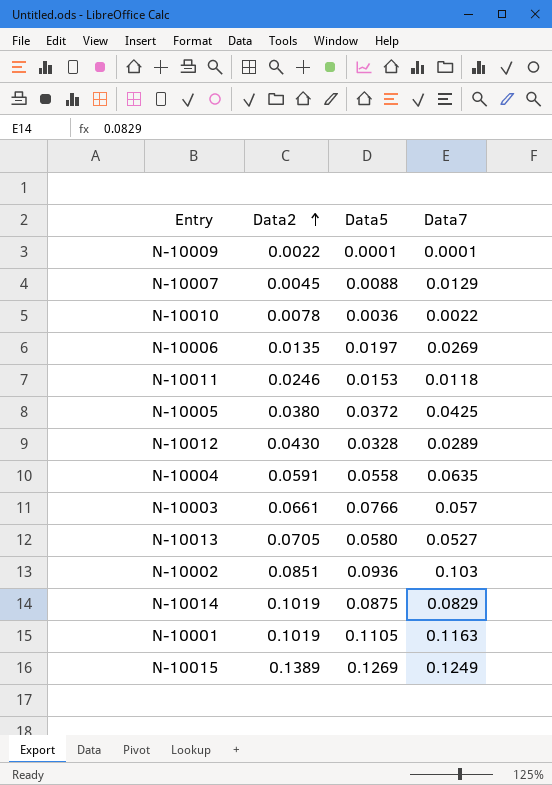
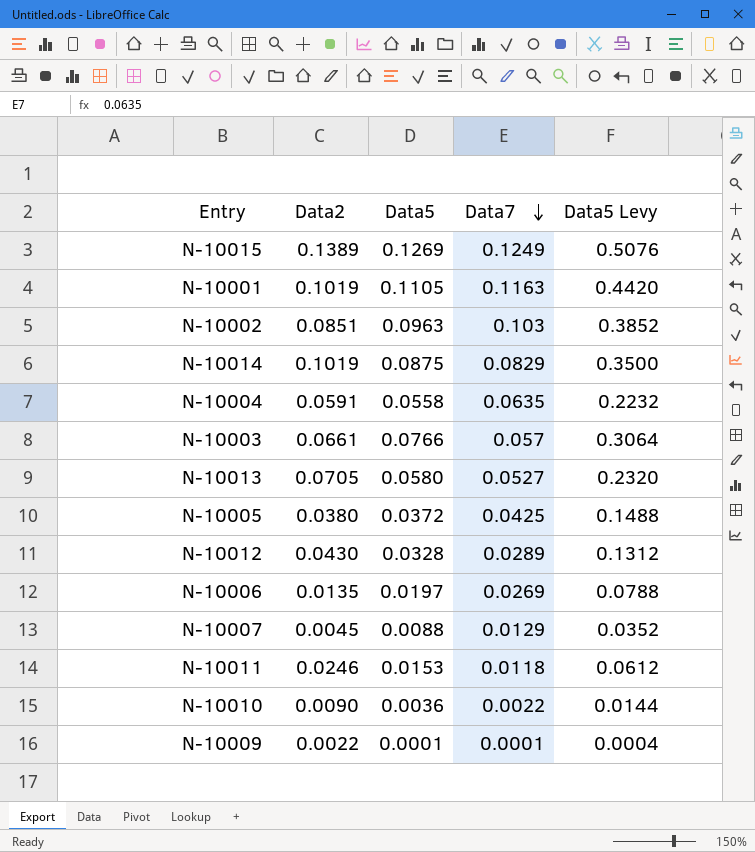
row order: Data2 ascending -> Data7 descending
column Data5 Levy | formula: none -> [Data5] * 4
N-10002 | Data5: 0.0936 -> 0.0963
N-10010 | Data2: 0.0078 -> 0.0090

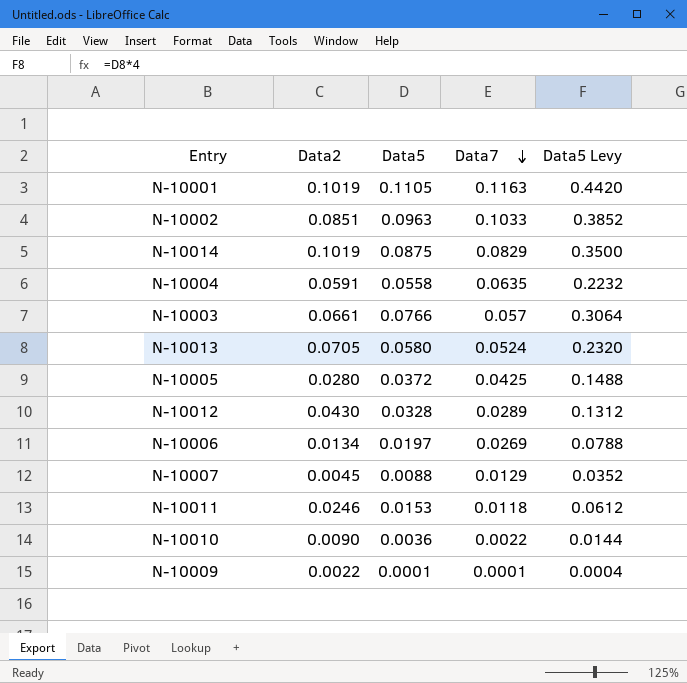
row N-10015: 0.1389 | 0.1269 | 0.1249 | 0.5076 -> none
N-10002 | Data7: 0.103 -> 0.1033
N-10013 | Data7: 0.0527 -> 0.0524
N-10005 | Data2: 0.0380 -> 0.0280
N-10006 | Data2: 0.0135 -> 0.0134

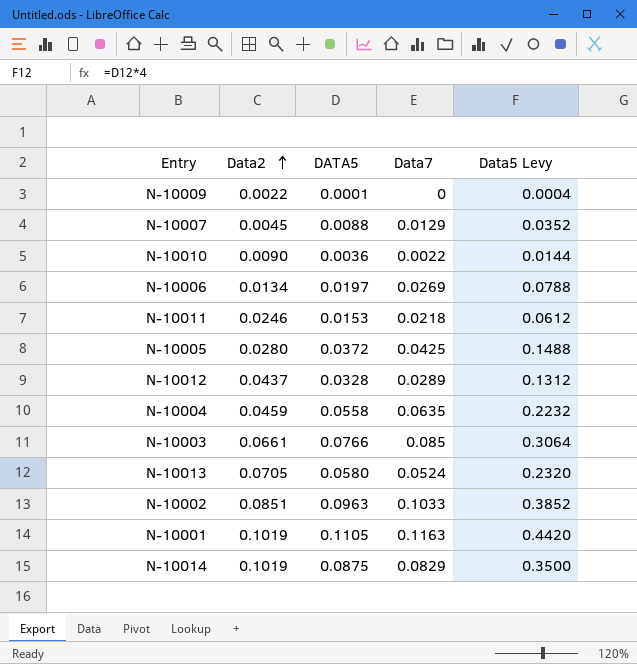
row order: Data7 descending -> Data2 ascending
column name: Data5 -> DATA5
N-10009 | Data7: 0.0001 -> 0
N-10011 | Data7: 0.0118 -> 0.0218
N-10012 | Data2: 0.0430 -> 0.0437
N-10004 | Data2: 0.0591 -> 0.0459
N-10003 | Data7: 0.057 -> 0.085

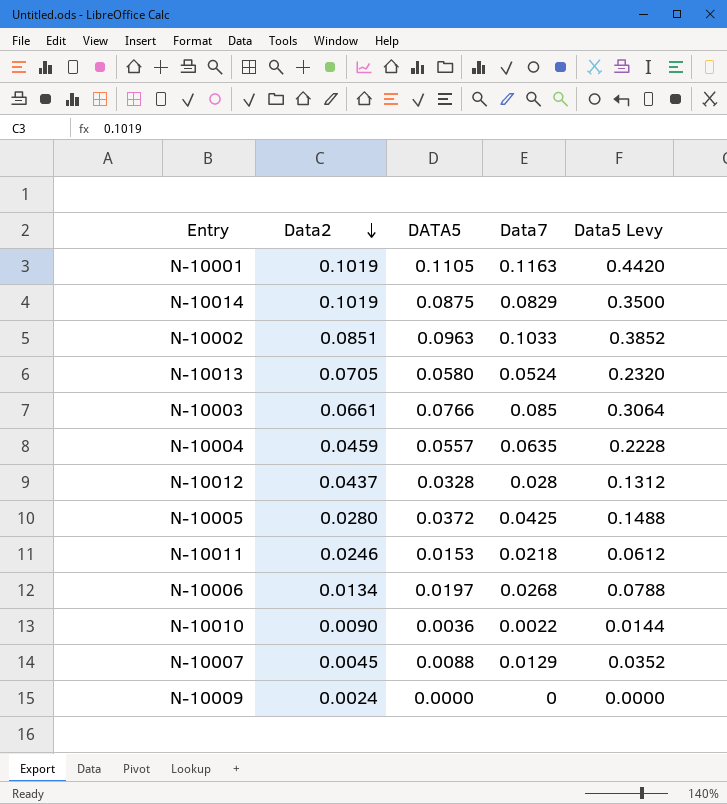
row order: Data2 ascending -> Data2 descending
N-10004 | DATA5: 0.0558 -> 0.0557
N-10004 | Data5 Levy: 0.2232 -> 0.2228
N-10012 | Data7: 0.0289 -> 0.028
N-10006 | Data7: 0.0269 -> 0.0268
N-10009 | Data2: 0.0022 -> 0.0024
N-10009 | DATA5: 0.0001 -> 0.0000
N-10009 | Data5 Levy: 0.0004 -> 0.0000

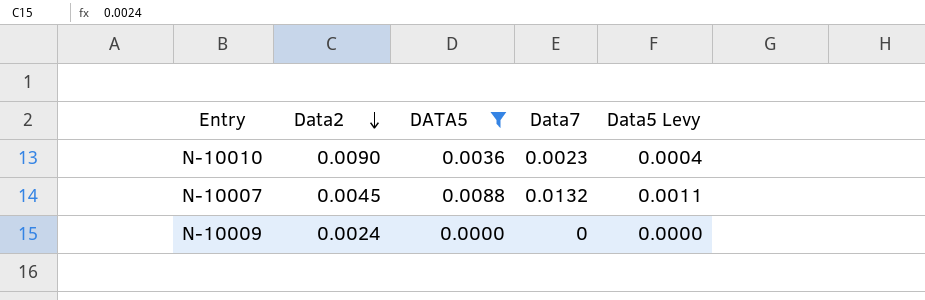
filter: none -> DATA5 <= 0.0088
column Data5 Levy | formula: [DATA5] * 4 -> [DATA5] * 0.12
N-10010 | Data7: 0.0022 -> 0.0023
N-10007 | Data7: 0.0129 -> 0.0132

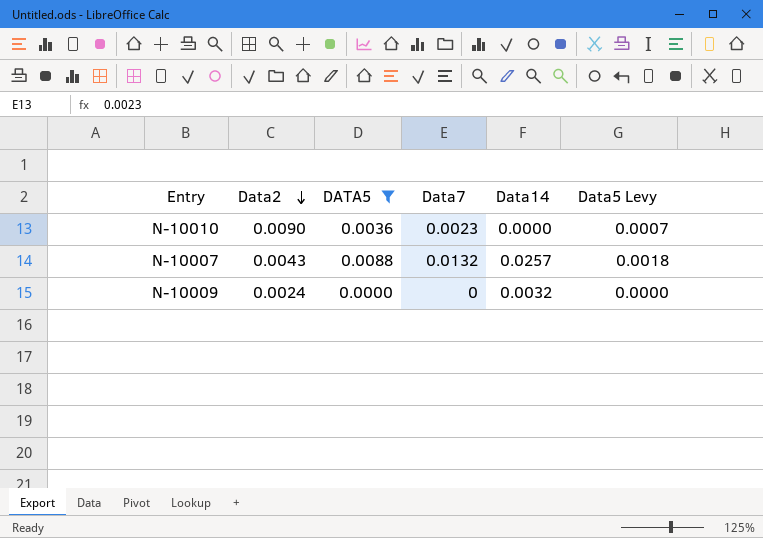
column Data14 | position: none -> 5
column Data5 Levy | formula: [DATA5] * 0.12 -> [DATA5] * 0.2
N-10007 | Data2: 0.0045 -> 0.0043

